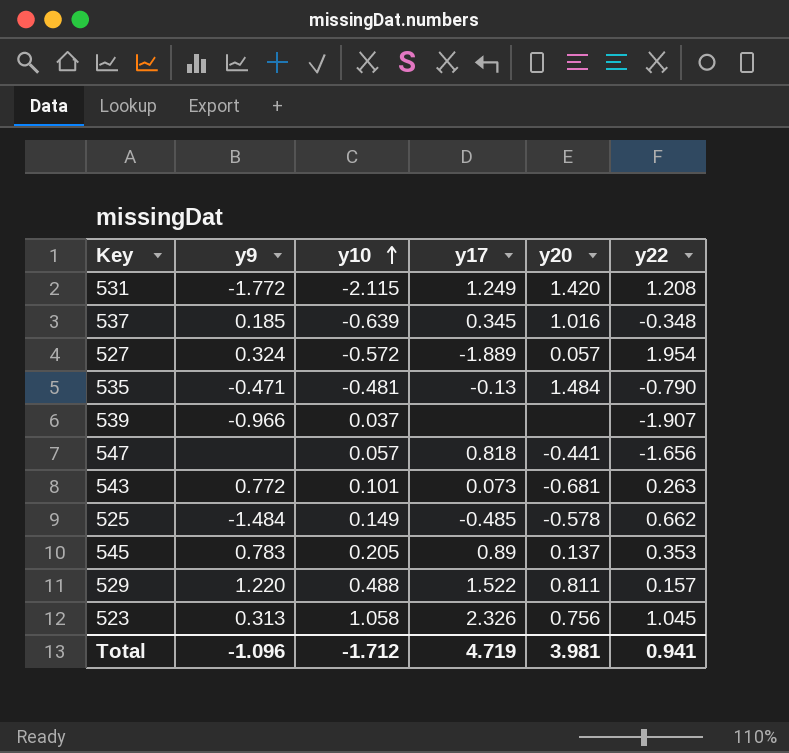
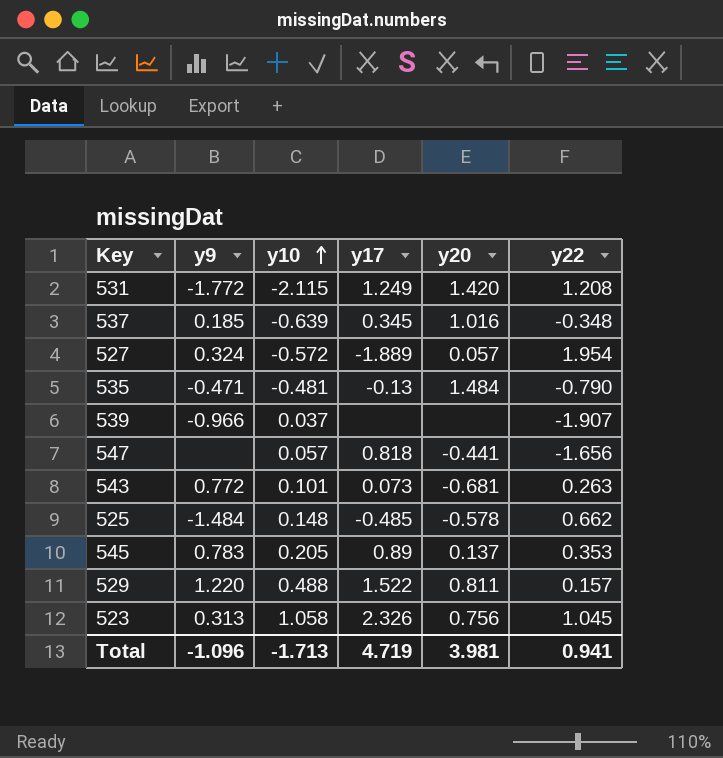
525 | y10: 0.149 -> 0.148
Total | y10: -1.712 -> -1.713

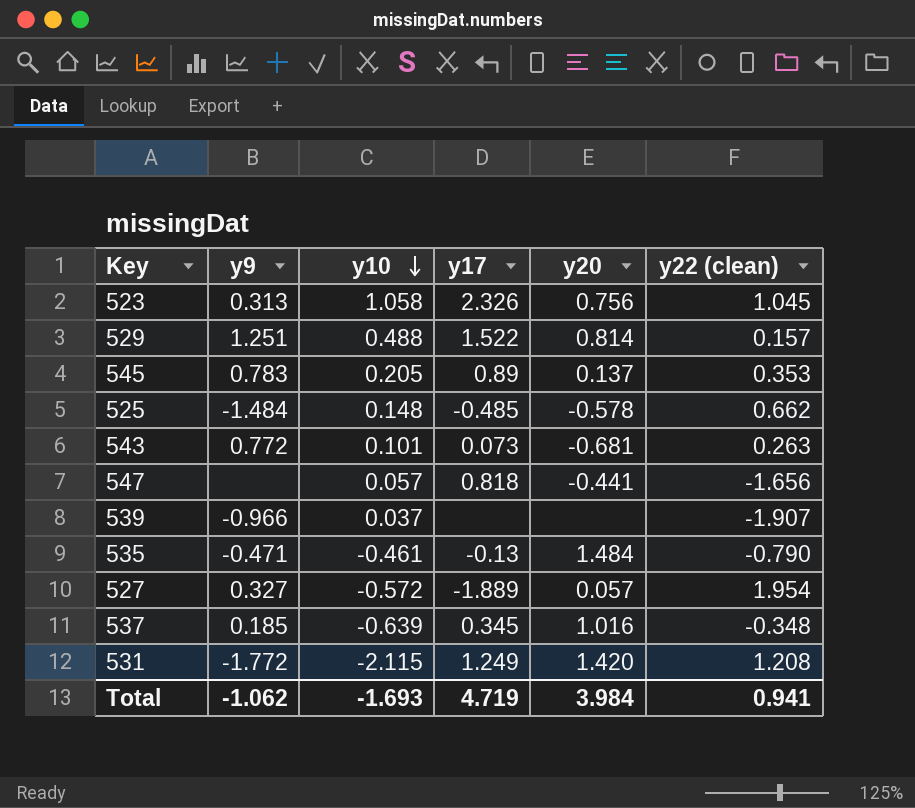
row order: y10 ascending -> y10 descending
column name: y22 -> y22 (clean)
529 | y9: 1.220 -> 1.251
529 | y20: 0.811 -> 0.814
535 | y10: -0.481 -> -0.461
527 | y9: 0.324 -> 0.327
Total | y9: -1.096 -> -1.062
Total | y10: -1.713 -> -1.693
Total | y20: 3.981 -> 3.984

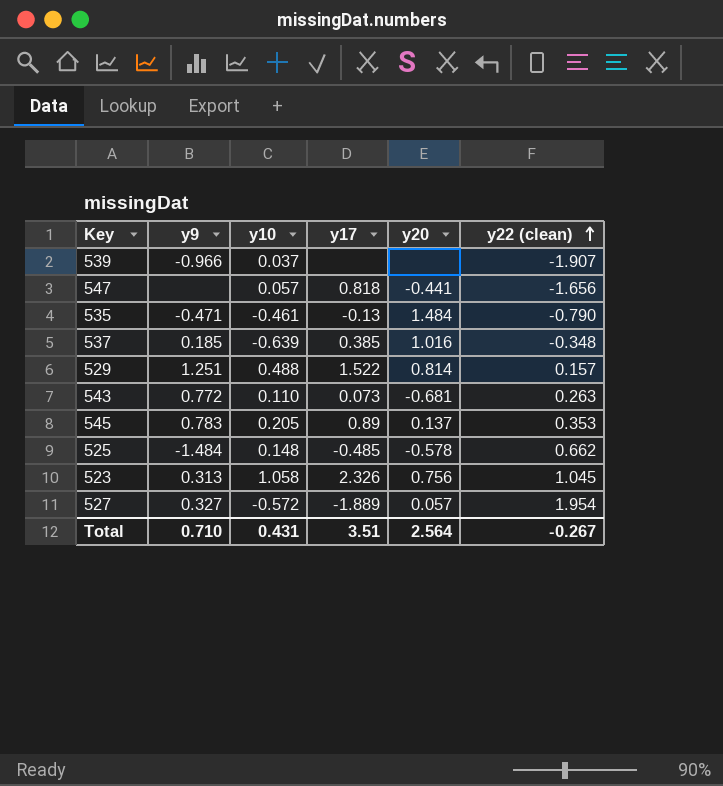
row order: y10 descending -> y22 (clean) ascending
row 531: -1.772 | -2.115 | 1.249 | 1.420 | 1.208 -> none
537 | y17: 0.345 -> 0.385
543 | y10: 0.101 -> 0.110
Total | y9: -1.062 -> 0.710
Total | y10: -1.693 -> 0.431
Total | y17: 4.719 -> 3.51
Total | y20: 3.984 -> 2.564
Total | y22 (clean): 0.941 -> -0.267

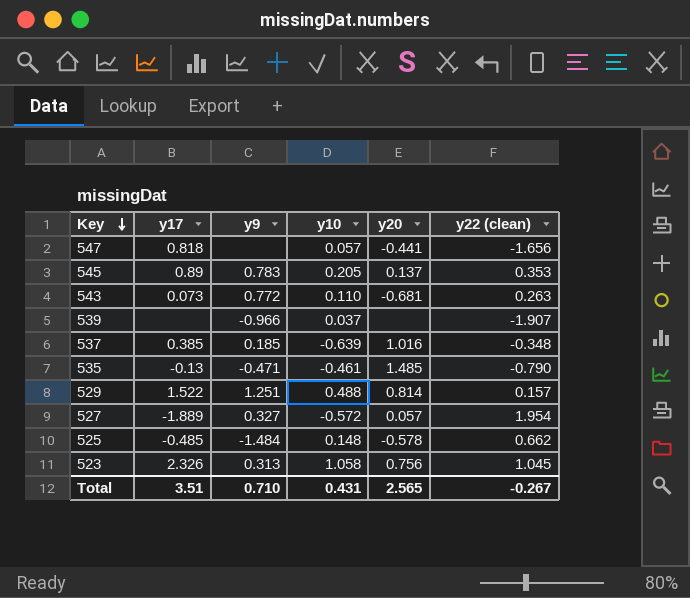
row order: y22 (clean) ascending -> Key descending
column y17 | position: 4 -> 2
535 | y20: 1.484 -> 1.485
Total | y20: 2.564 -> 2.565

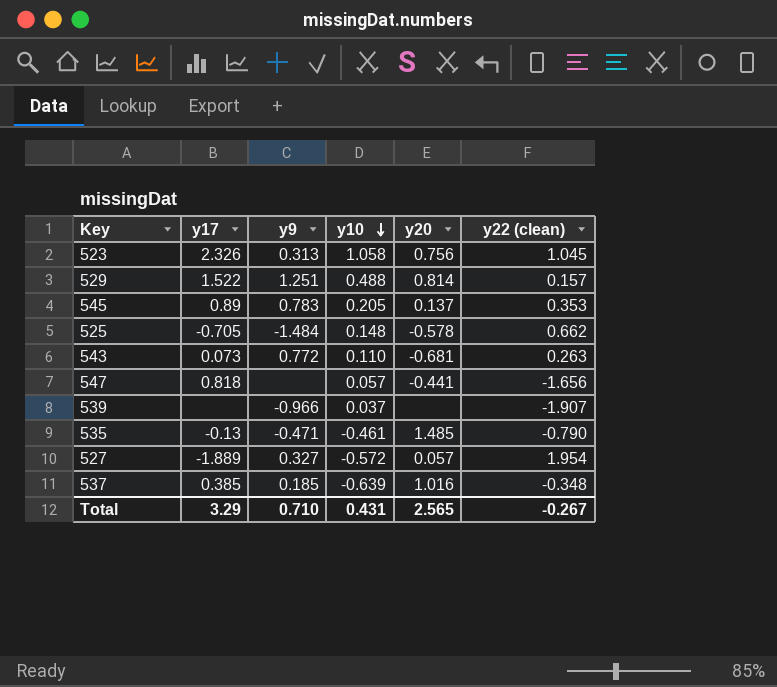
row order: Key descending -> y10 descending
525 | y17: -0.485 -> -0.705
Total | y17: 3.51 -> 3.29

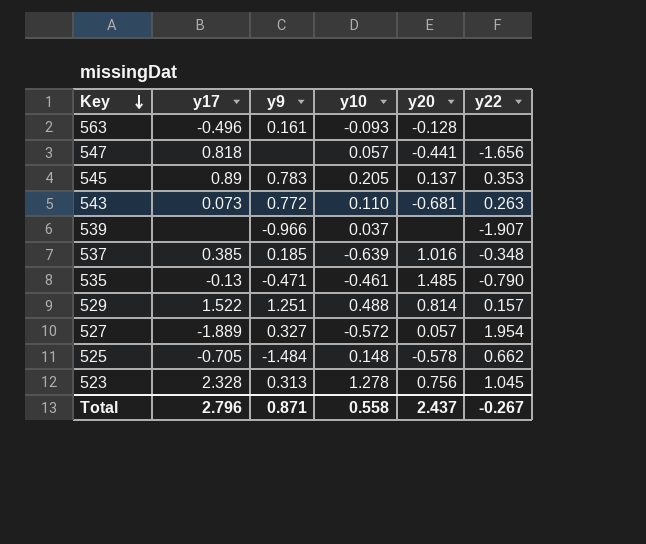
row order: y10 descending -> Key descending
column name: y22 (clean) -> y22
row 563: none -> -0.496 | 0.161 | -0.093 | -0.128 | none
523 | y17: 2.326 -> 2.328
523 | y10: 1.058 -> 1.278
Total | y17: 3.29 -> 2.796
Total | y9: 0.710 -> 0.871
Total | y10: 0.431 -> 0.558
Total | y20: 2.565 -> 2.437

